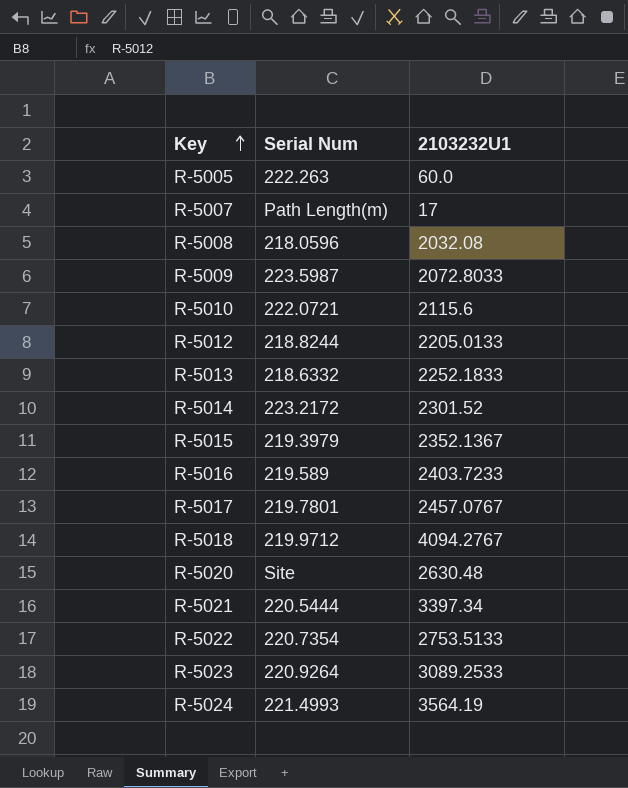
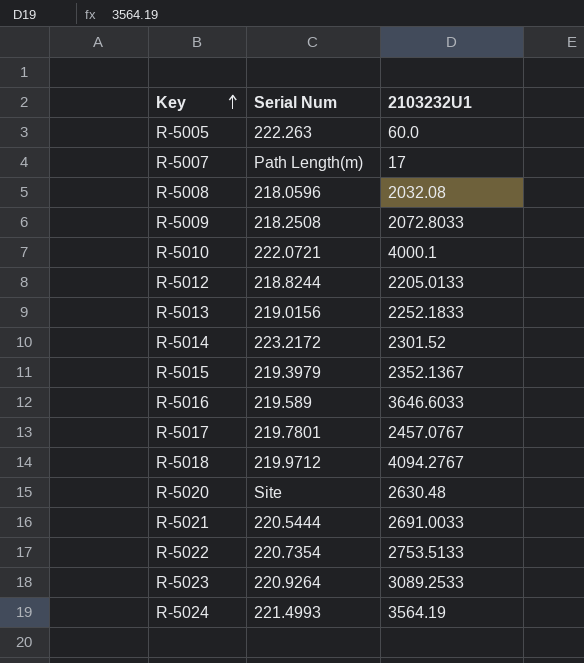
R-5009 | Serial Num: 223.5987 -> 218.2508
R-5010 | 2103232U1: 2115.6 -> 4000.1
R-5013 | Serial Num: 218.6332 -> 219.0156
R-5016 | 2103232U1: 2403.7233 -> 3646.6033
R-5021 | 2103232U1: 3397.34 -> 2691.0033

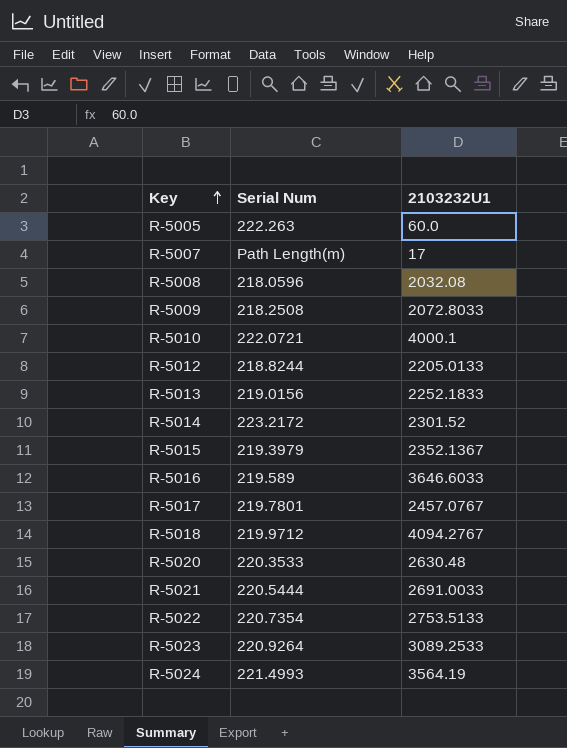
R-5020 | Serial Num: Site -> 220.3533

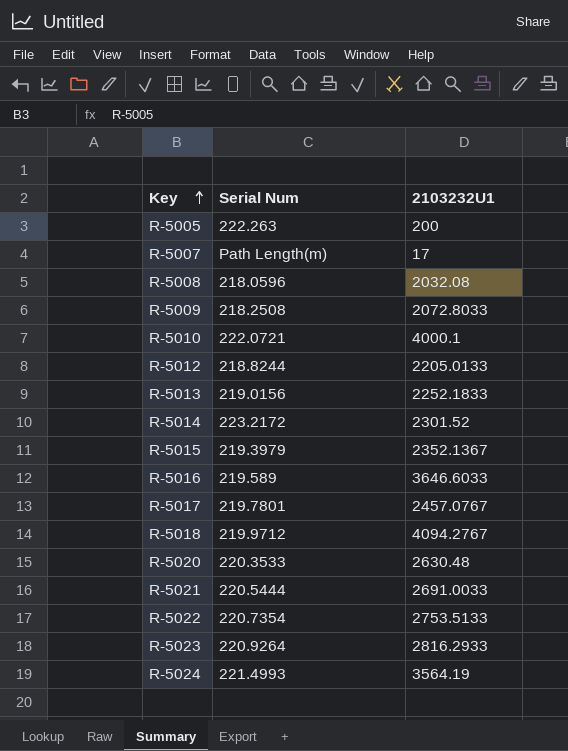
R-5005 | 2103232U1: 60.0 -> 200
R-5023 | 2103232U1: 3089.2533 -> 2816.2933

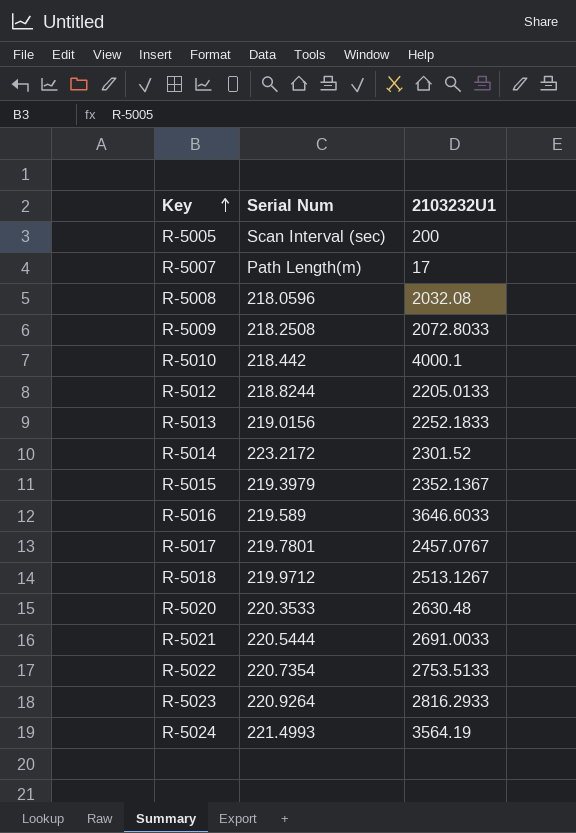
R-5005 | Serial Num: 222.263 -> Scan Interval (sec)
R-5010 | Serial Num: 222.0721 -> 218.442
R-5018 | 2103232U1: 4094.2767 -> 2513.1267

